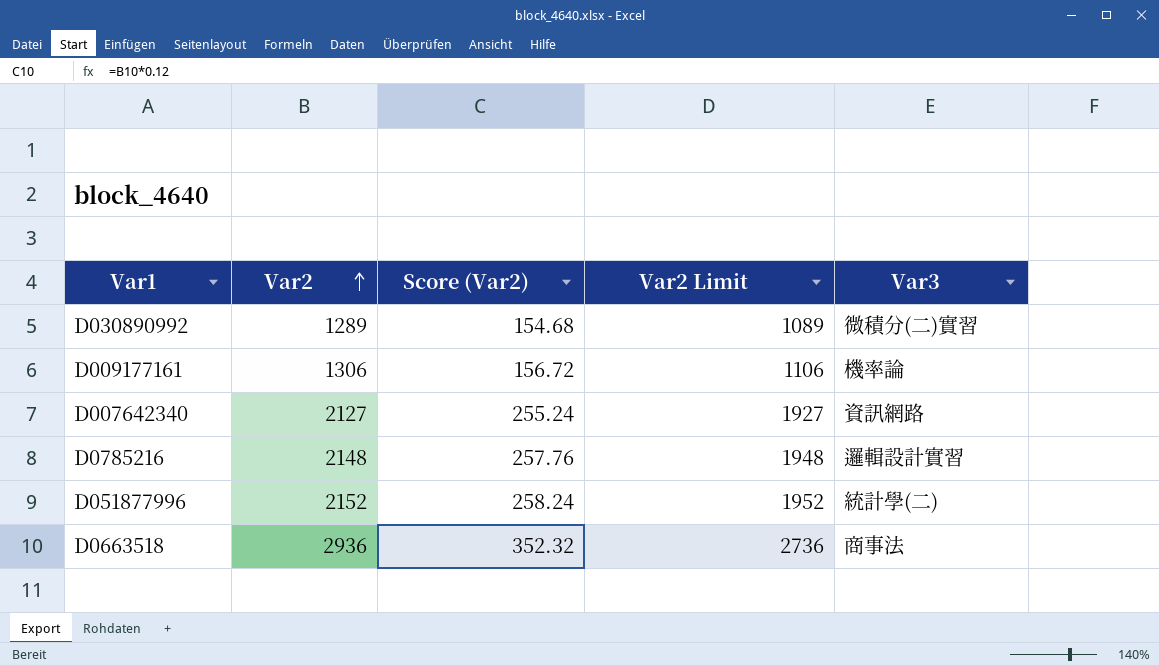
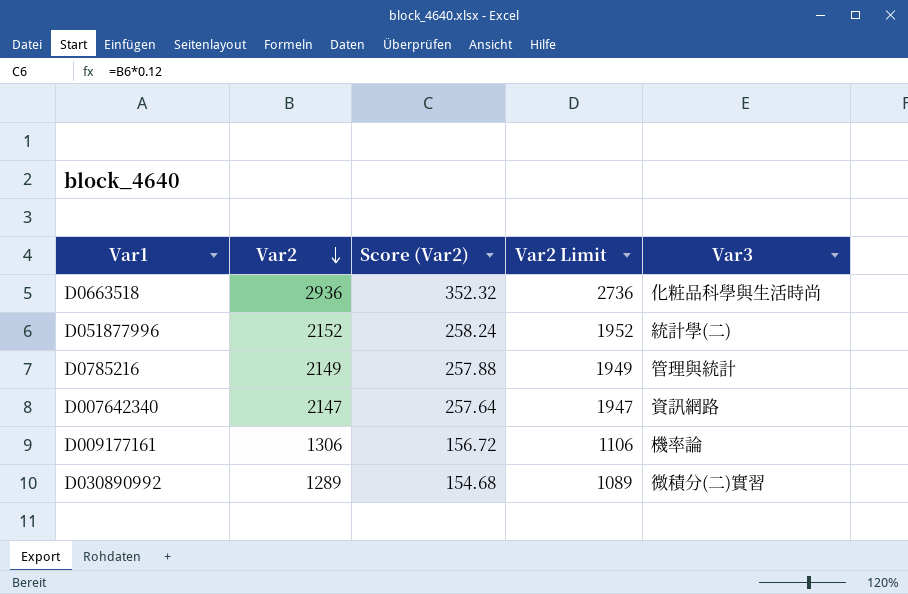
row order: Var2 ascending -> Var2 descending
D0663518 | Var3: 商事法 -> 化粧品科學與生活時尚
D0785216 | Var2: 2148 -> 2149
D0785216 | Score (Var2): 257.76 -> 257.88
D0785216 | Var2 Limit: 1948 -> 1949
D0785216 | Var3: 邏輯設計實習 -> 管理與統計
D007642340 | Var2: 2127 -> 2147
D007642340 | Score (Var2): 255.24 -> 257.64
D007642340 | Var2 Limit: 1927 -> 1947

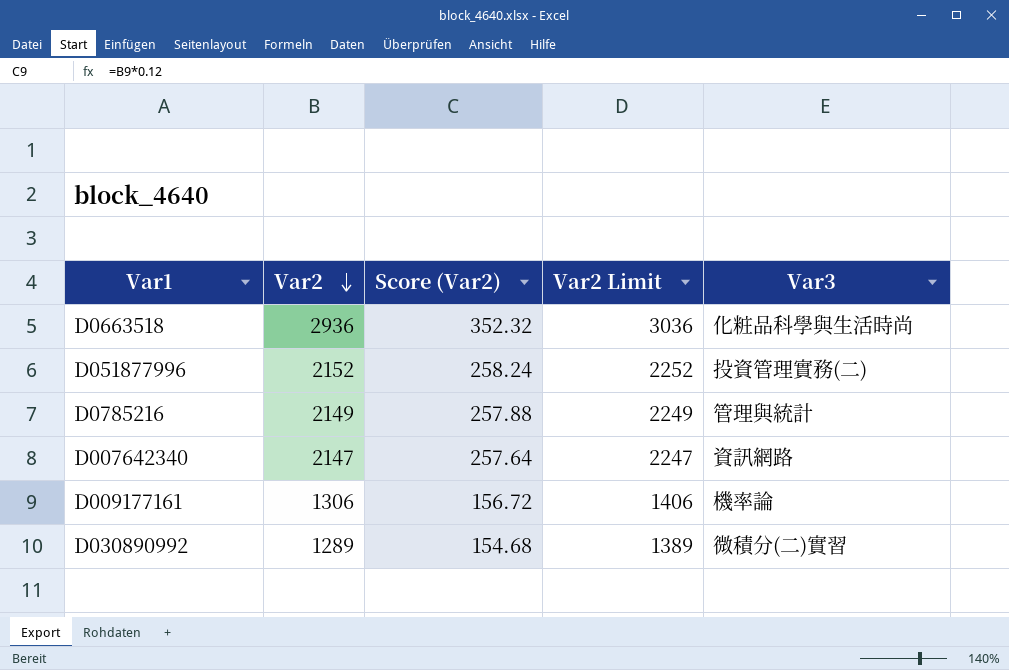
column Var2 Limit | formula: [Var2] - 200 -> [Var2] + 100
D051877996 | Var3: 統計學(二) -> 投資管理實務(二)

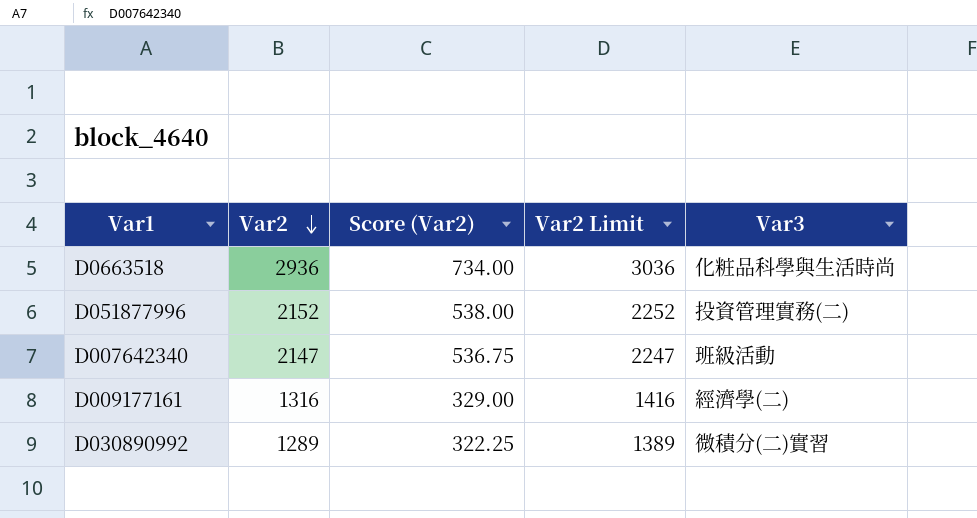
column Score (Var2) | formula: [Var2] * 0.12 -> [Var2] * 0.25
row D0785216: 2149 | 257.88 | 2249 | 管理與統計 -> none
D007642340 | Var3: 資訊網路 -> 班級活動
D009177161 | Var2: 1306 -> 1316
D009177161 | Var2 Limit: 1406 -> 1416
D009177161 | Var3: 機率論 -> 經濟學(二)

